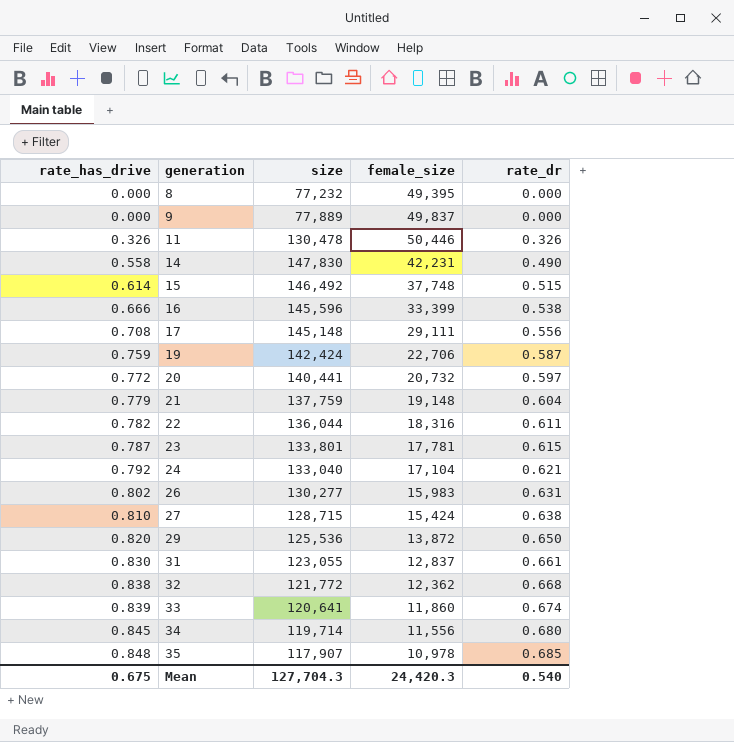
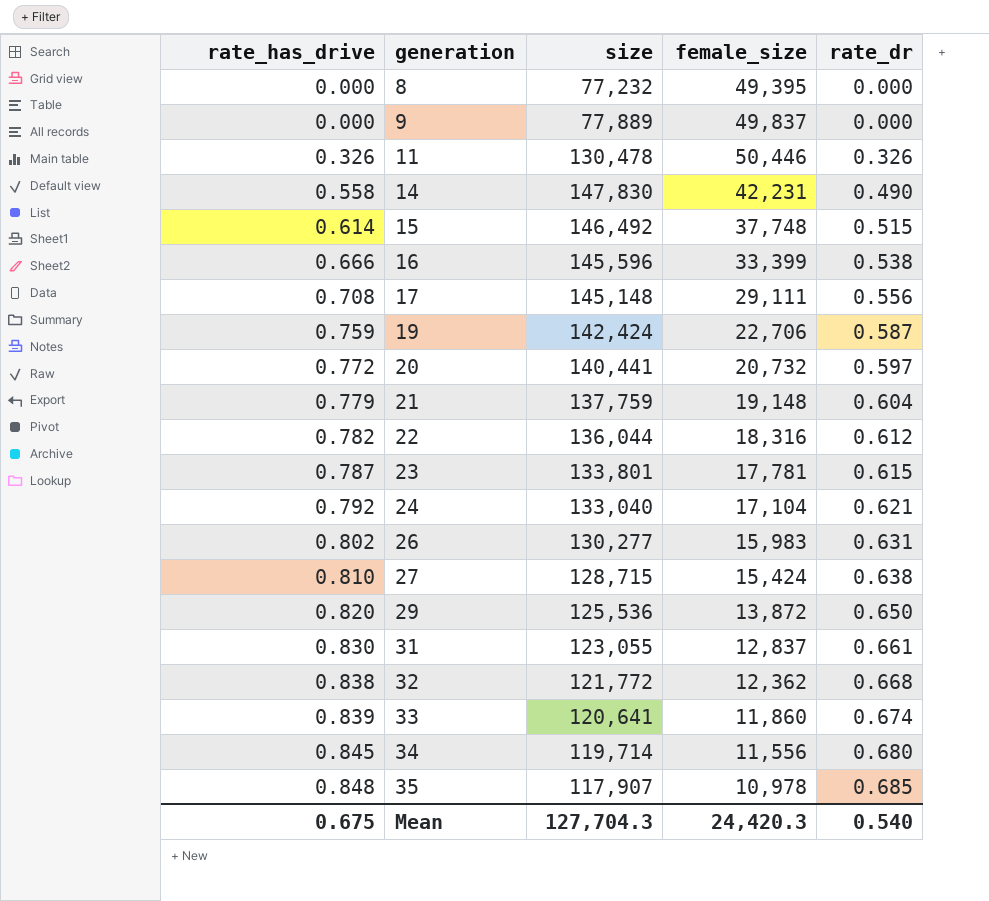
22 | rate_dr: 0.611 -> 0.612

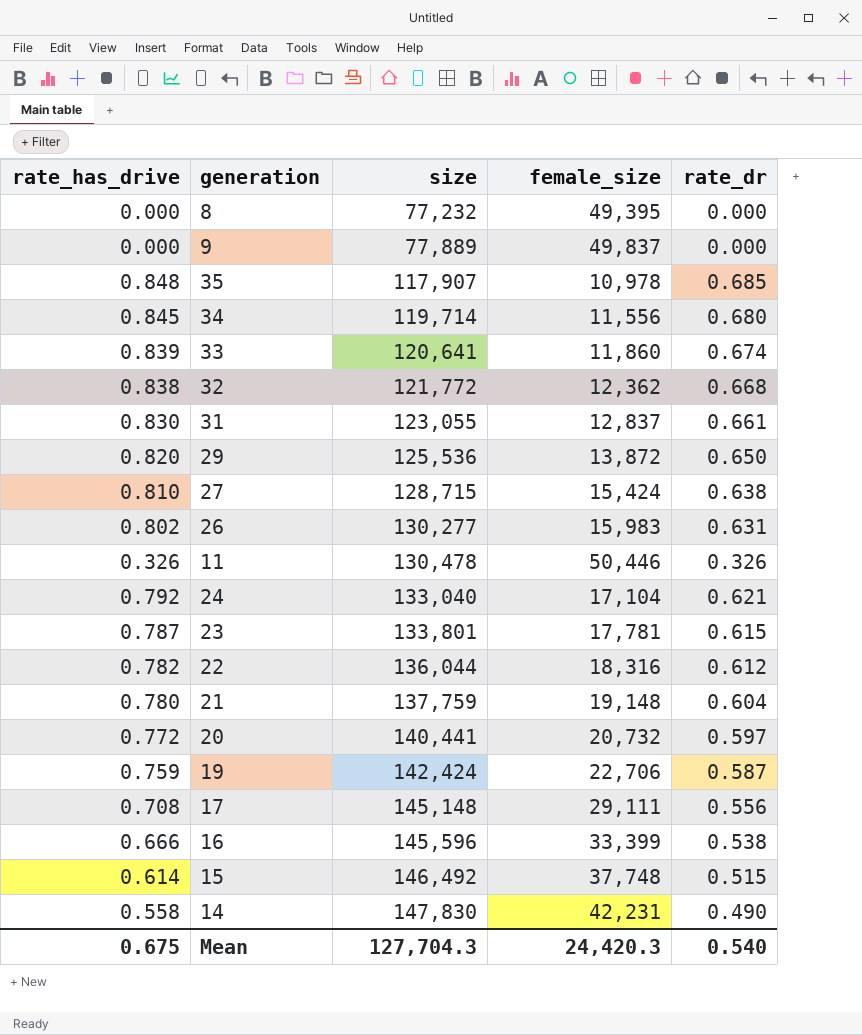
row order: rate_has_drive ascending -> size ascending
21 | rate_has_drive: 0.779 -> 0.780

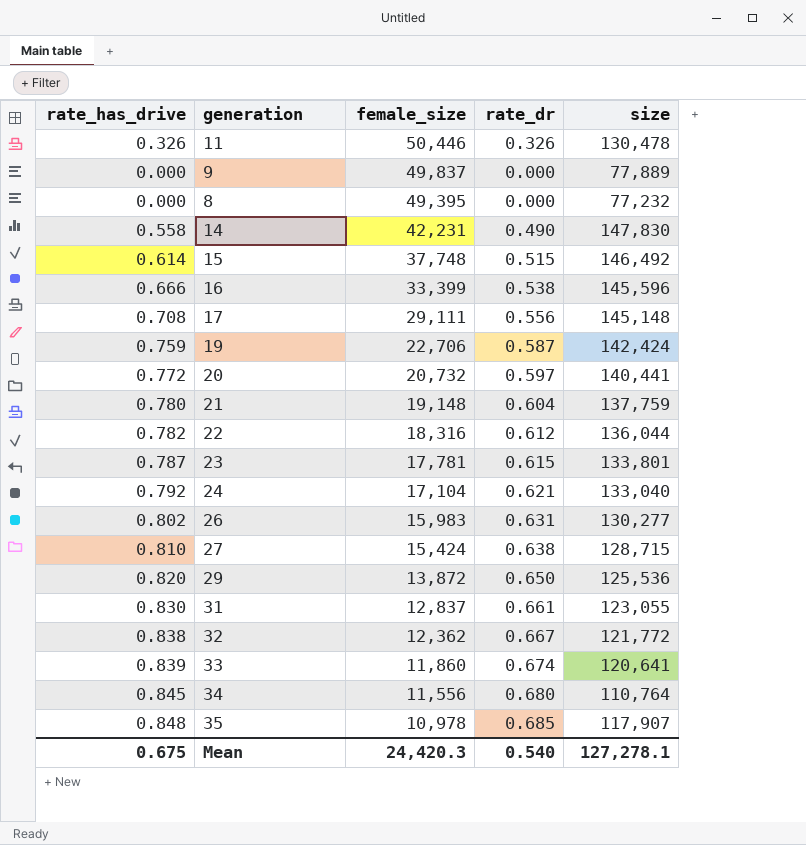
row order: size ascending -> female_size descending
column size | position: 3 -> 5
32 | rate_dr: 0.668 -> 0.667
34 | size: 119,714 -> 110,764
Mean | size: 127,704.3 -> 127,278.1

